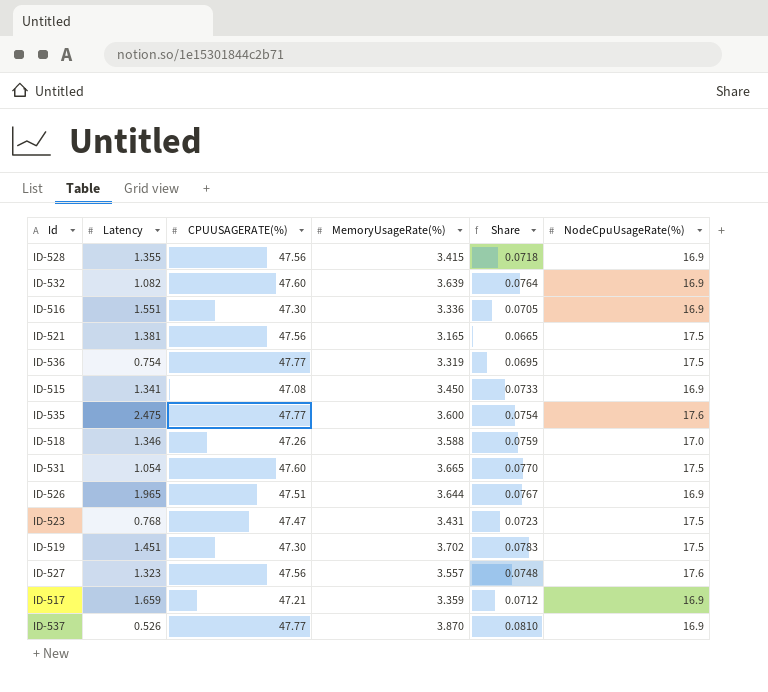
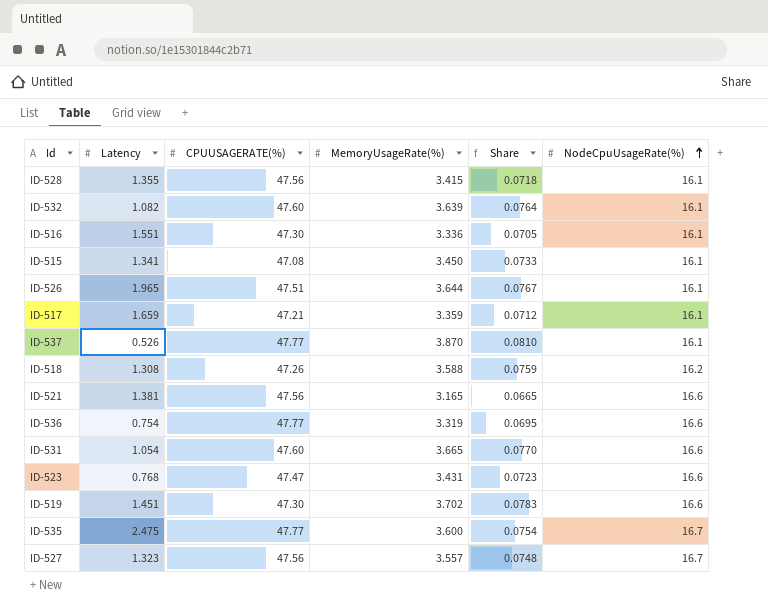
row order: none -> NodeCpuUsageRate(%) ascending
ID-528 | NodeCpuUsageRate(%): 16.9 -> 16.1
ID-532 | NodeCpuUsageRate(%): 16.9 -> 16.1
ID-516 | NodeCpuUsageRate(%): 16.9 -> 16.1
ID-515 | NodeCpuUsageRate(%): 16.9 -> 16.1
ID-526 | NodeCpuUsageRate(%): 16.9 -> 16.1
ID-517 | NodeCpuUsageRate(%): 16.9 -> 16.1
ID-537 | NodeCpuUsageRate(%): 16.9 -> 16.1
ID-518 | Latency: 1.346 -> 1.308
ID-518 | NodeCpuUsageRate(%): 17.0 -> 16.2
ID-521 | NodeCpuUsageRate(%): 17.5 -> 16.6
ID-536 | NodeCpuUsageRate(%): 17.5 -> 16.6
ID-531 | NodeCpuUsageRate(%): 17.5 -> 16.6
ID-523 | NodeCpuUsageRate(%): 17.5 -> 16.6
ID-519 | NodeCpuUsageRate(%): 17.5 -> 16.6
ID-535 | NodeCpuUsageRate(%): 17.6 -> 16.7
ID-527 | NodeCpuUsageRate(%): 17.6 -> 16.7

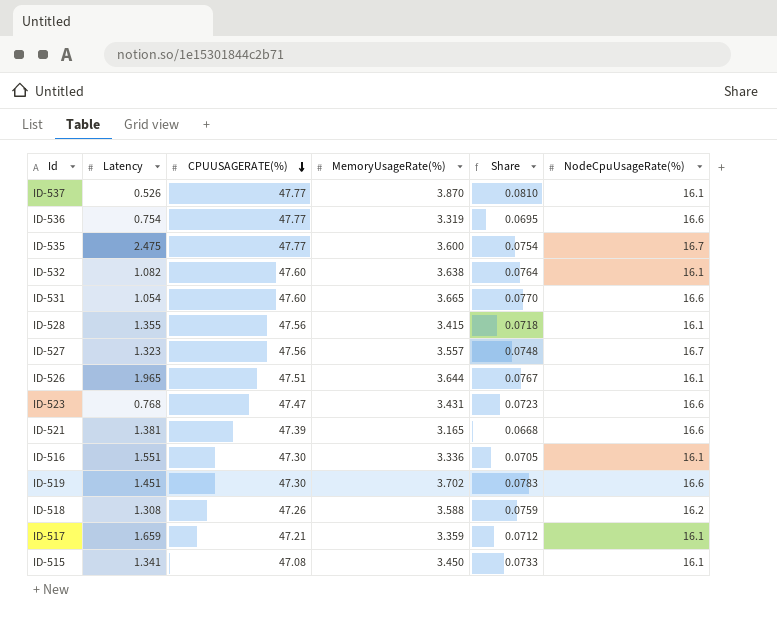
row order: NodeCpuUsageRate(%) ascending -> CPUUSAGERATE(%) descending
ID-532 | MemoryUsageRate(%): 3.639 -> 3.638
ID-521 | CPUUSAGERATE(%): 47.56 -> 47.39
ID-521 | Share: 0.0665 -> 0.0668

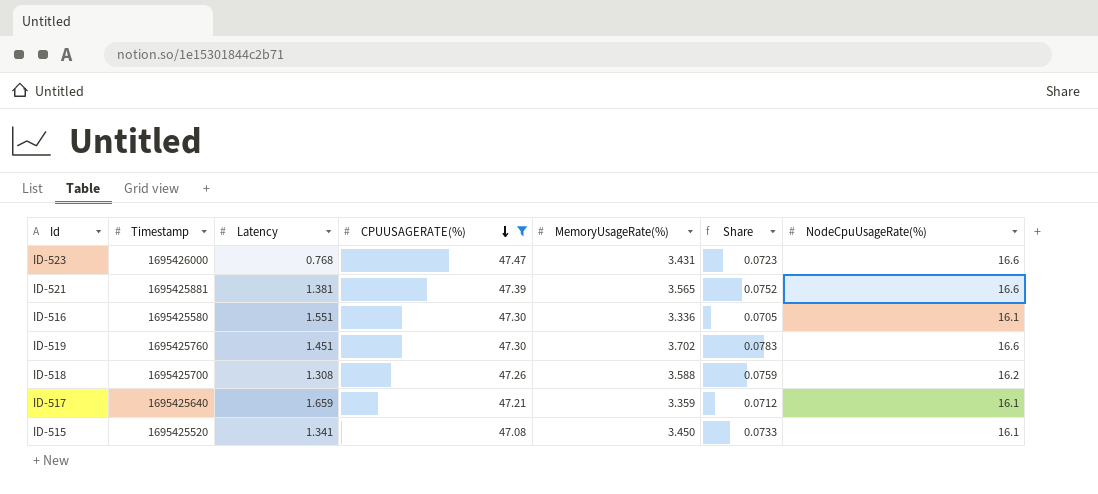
filter: none -> CPUUSAGERATE(%) <= 47.47
column Timestamp | position: none -> 2
ID-521 | MemoryUsageRate(%): 3.165 -> 3.565
ID-521 | Share: 0.0668 -> 0.0752

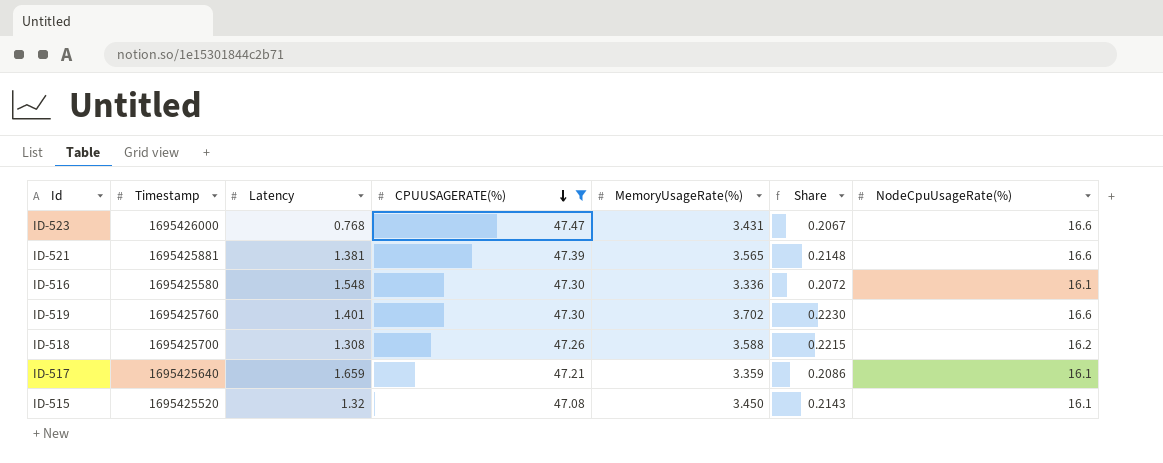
column Share | formula: [MemoryUsageRate(%)] / [CPUUSAGERATE(%)] -> [MemoryUsageRate(%)] / [NodeCpuUsageRate(%)]
ID-516 | Latency: 1.551 -> 1.548
ID-519 | Latency: 1.451 -> 1.401
ID-515 | Latency: 1.341 -> 1.32

